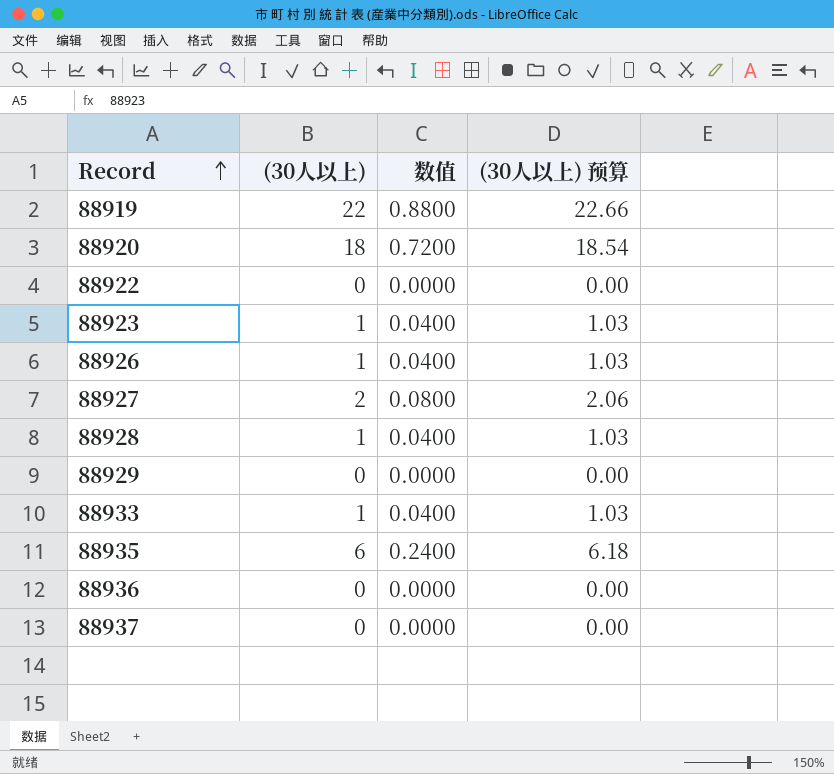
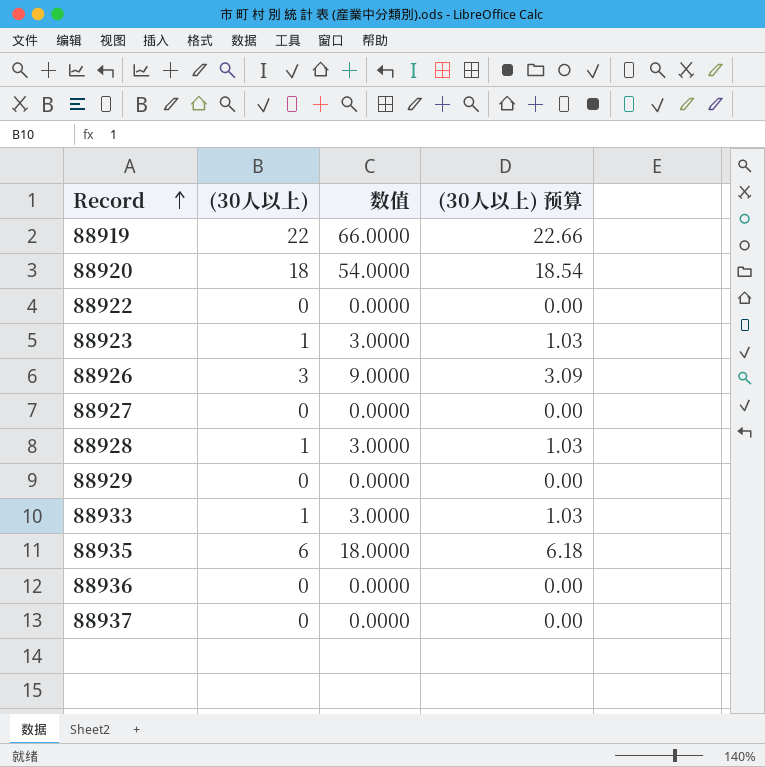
column 数值 | formula: [(30人以上)] * 0.04 -> [(30人以上)] * 3
88926 | (30人以上): 1 -> 3
88926 | (30人以上) 预算: 1.03 -> 3.09
88927 | (30人以上): 2 -> 0
88927 | (30人以上) 预算: 2.06 -> 0.00

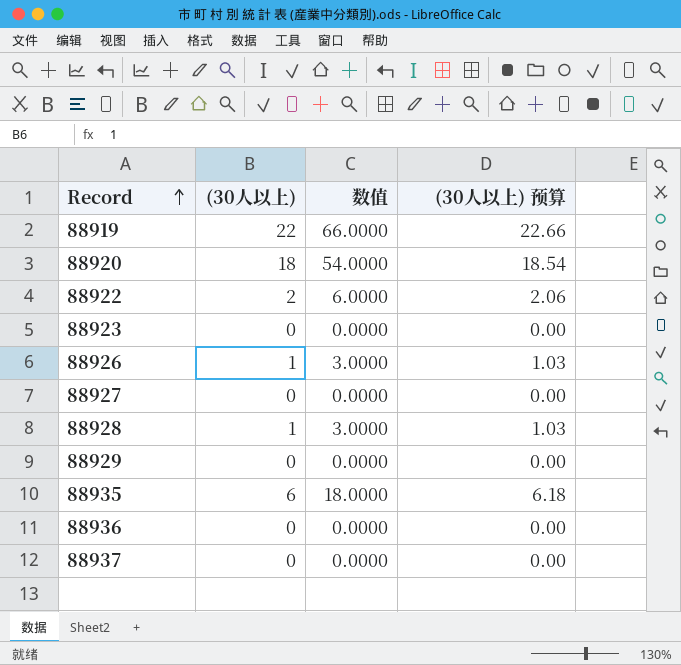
row 88933: 1 | 3.0000 | 1.03 -> none
88922 | (30人以上): 0 -> 2
88922 | 数值: 0.0000 -> 6.0000
88922 | (30人以上) 预算: 0.00 -> 2.06
88923 | (30人以上): 1 -> 0
88923 | 数值: 3.0000 -> 0.0000
88923 | (30人以上) 预算: 1.03 -> 0.00
88926 | (30人以上): 3 -> 1
88926 | 数值: 9.0000 -> 3.0000
88926 | (30人以上) 预算: 3.09 -> 1.03

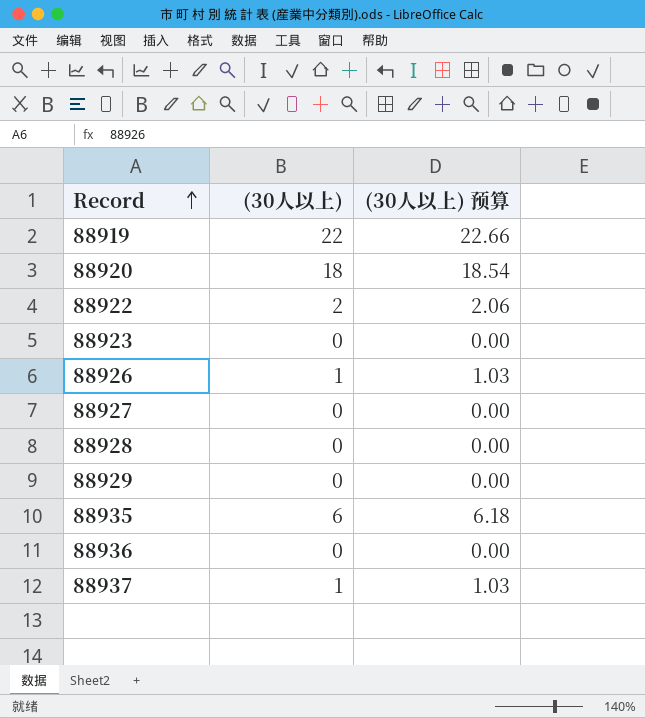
column 数值 | formula: [(30人以上)] * 3 -> none
88928 | (30人以上): 1 -> 0
88928 | (30人以上) 预算: 1.03 -> 0.00
88937 | (30人以上): 0 -> 1
88937 | (30人以上) 预算: 0.00 -> 1.03

